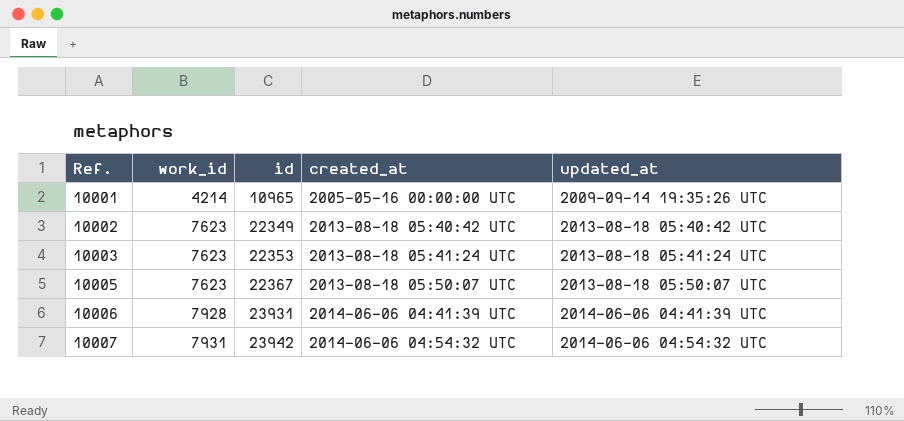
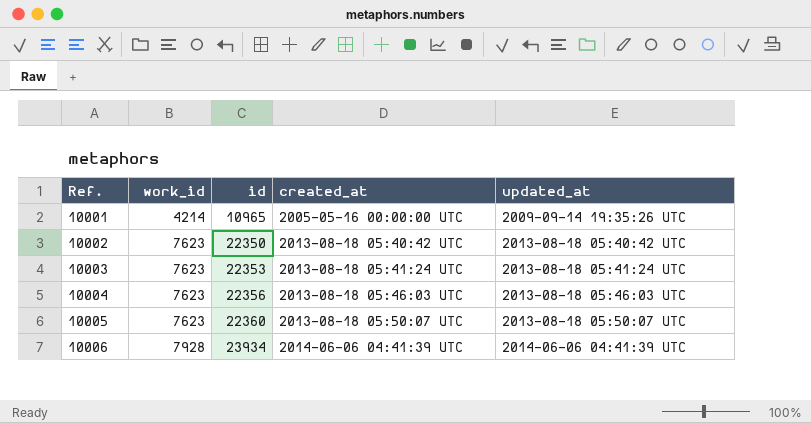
row 10007: 7931 | 23942 | 2014-06-06 04:54:32 UTC | 2014-06-06 04:54:32 UTC -> none
10002 | id: 22349 -> 22350
row 10004: none -> 7623 | 22356 | 2013-08-18 05:46:03 UTC | 2013-08-18 05:46:03 UTC
10005 | id: 22367 -> 22360
10006 | id: 23931 -> 23934

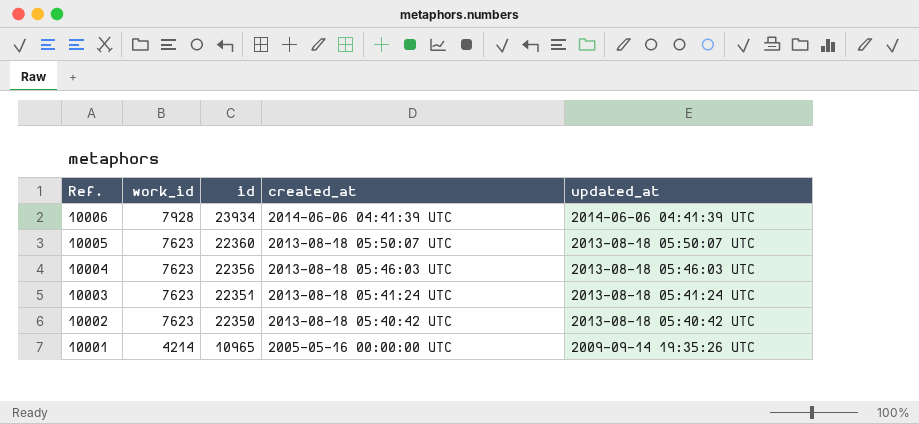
row order: Ref. ascending -> Ref. descending
10003 | id: 22353 -> 22351

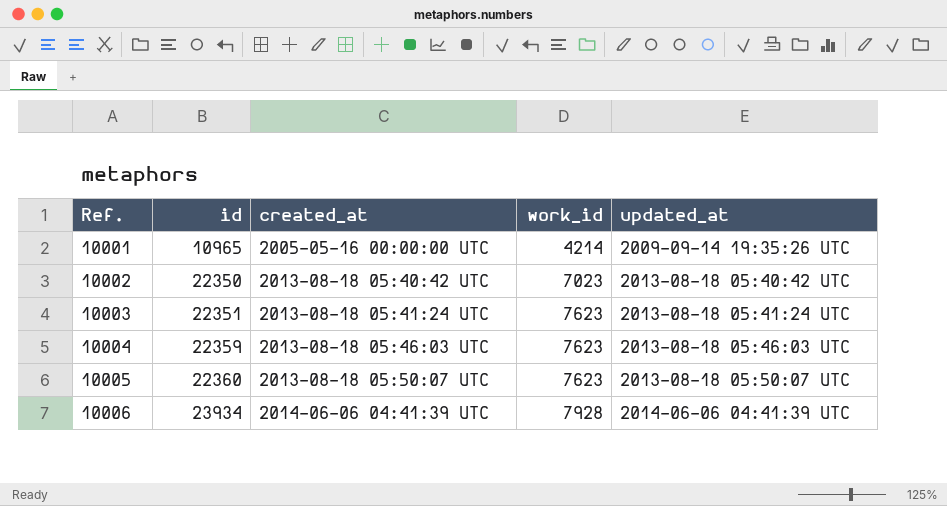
row order: Ref. descending -> Ref. ascending
column work_id | position: 2 -> 4
10002 | work_id: 7623 -> 7023
10004 | id: 22356 -> 22359

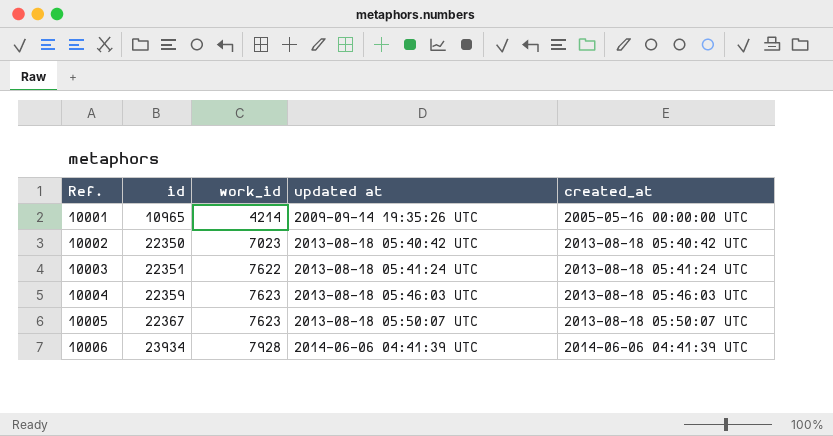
column name: updated_at -> updated at
column created_at | position: 3 -> 5
10003 | work_id: 7623 -> 7622
10005 | id: 22360 -> 22367

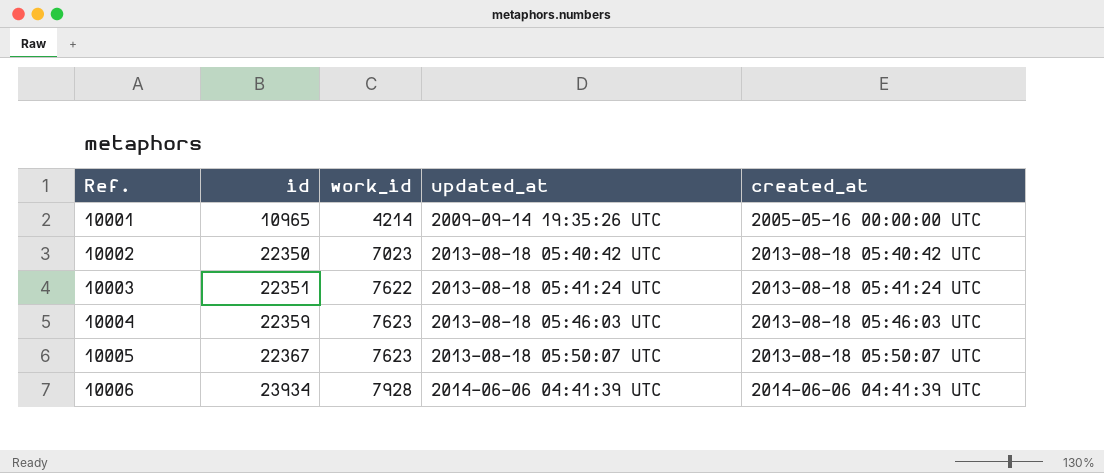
column name: updated at -> updated_at

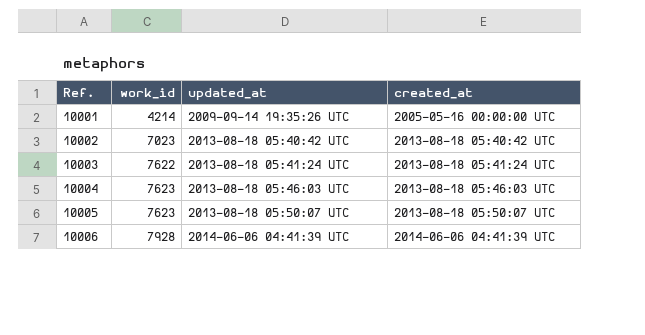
column id | position: 2 -> none

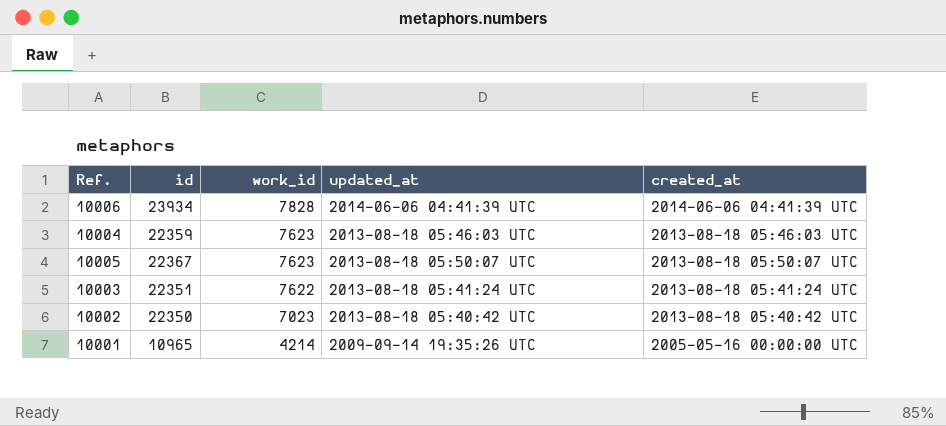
row order: Ref. ascending -> work_id descending
column id | position: none -> 2
10006 | work_id: 7928 -> 7828

